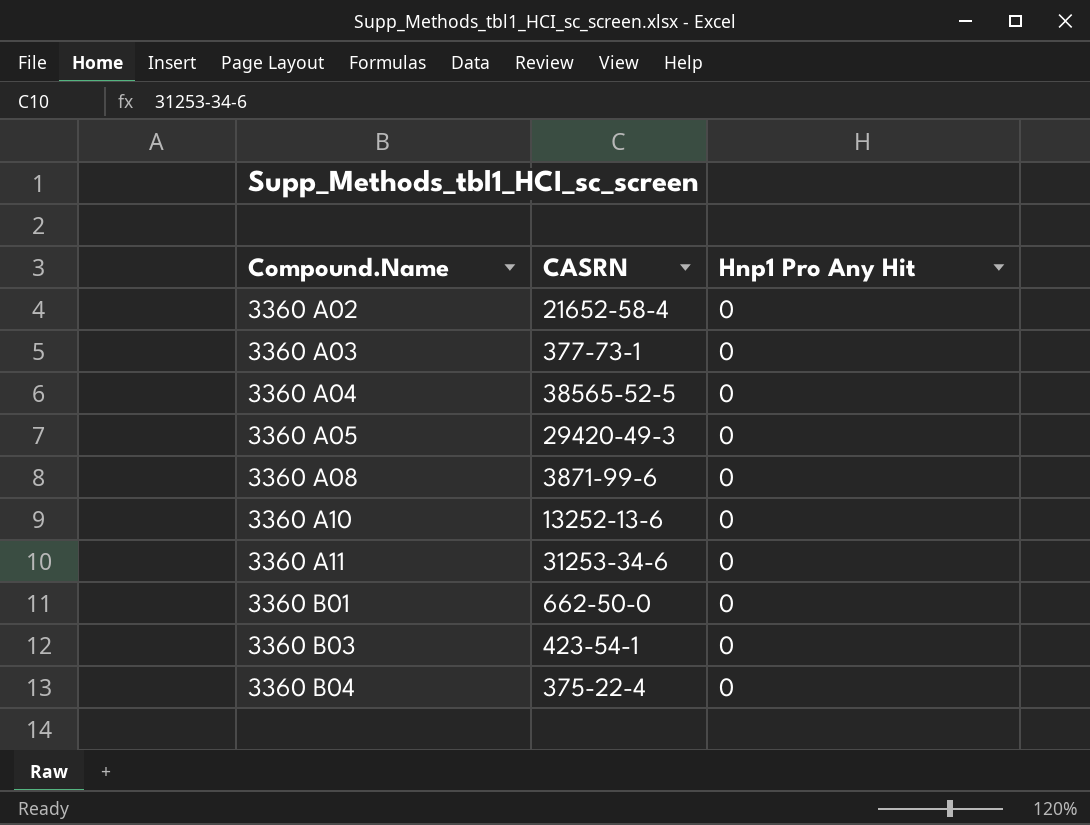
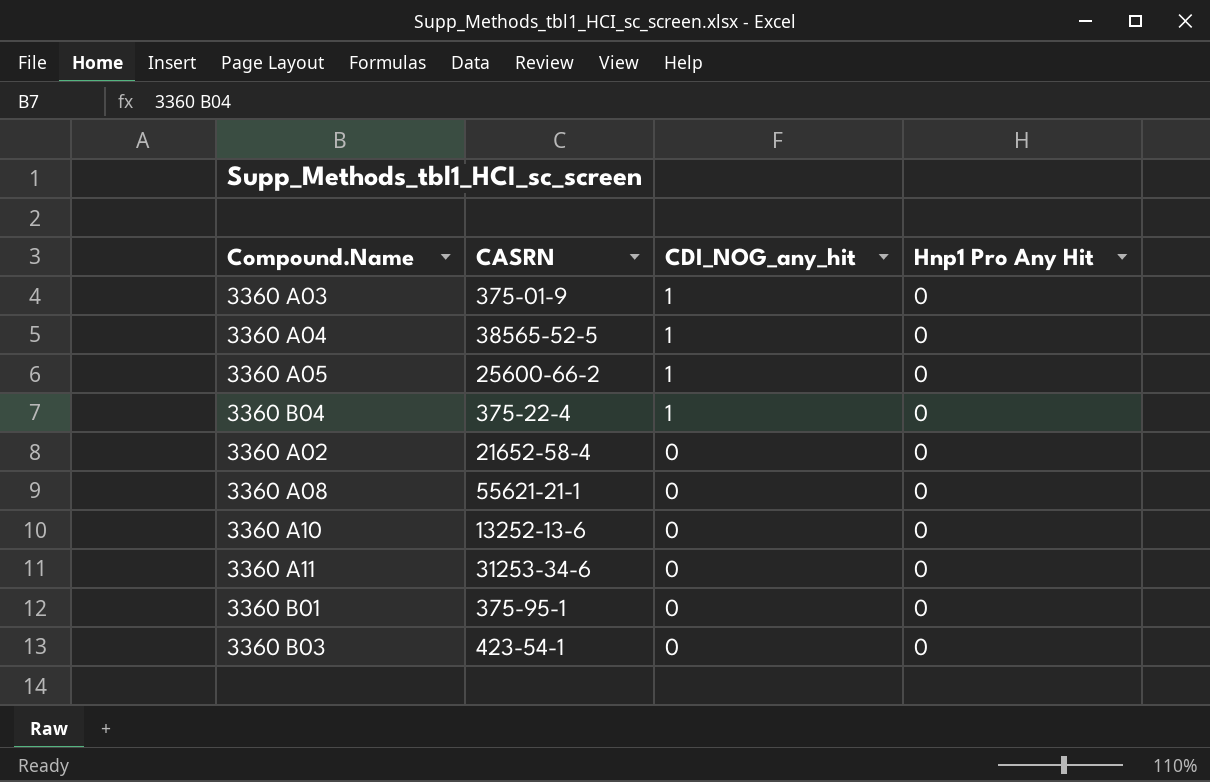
row order: Compound.Name ascending -> CDI_NOG_any_hit descending
column CDI_NOG_any_hit | position: none -> 3
3360 A03 | CASRN: 377-73-1 -> 375-01-9
3360 A05 | CASRN: 29420-49-3 -> 25600-66-2
3360 A08 | CASRN: 3871-99-6 -> 55621-21-1
3360 B01 | CASRN: 662-50-0 -> 375-95-1

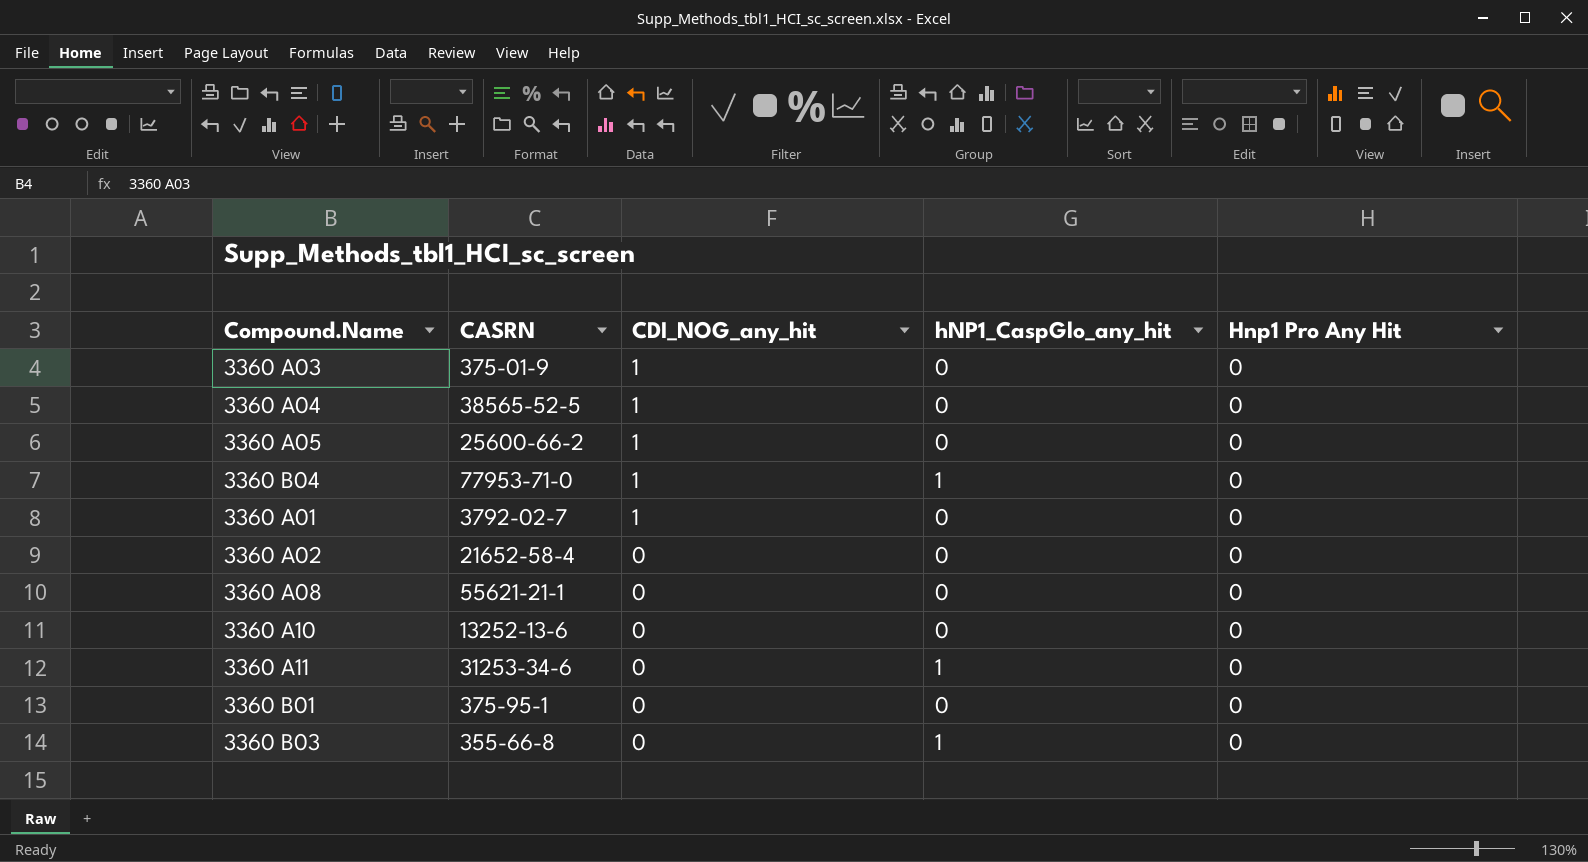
column hNP1_CaspGlo_any_hit | position: none -> 4
3360 B04 | CASRN: 375-22-4 -> 77953-71-0
row 3360 A01: none -> 3792-02-7 | 1 | 0 | 0
3360 B03 | CASRN: 423-54-1 -> 355-66-8

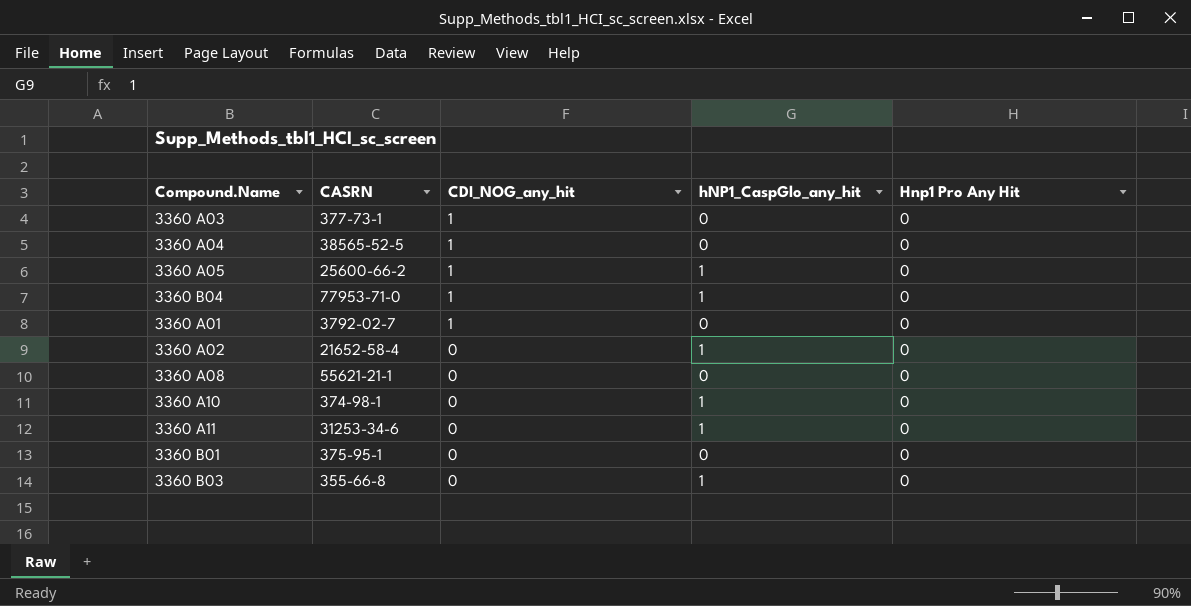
3360 A03 | CASRN: 375-01-9 -> 377-73-1
3360 A05 | hNP1_CaspGlo_any_hit: 0 -> 1
3360 A02 | hNP1_CaspGlo_any_hit: 0 -> 1
3360 A10 | CASRN: 13252-13-6 -> 374-98-1
3360 A10 | hNP1_CaspGlo_any_hit: 0 -> 1

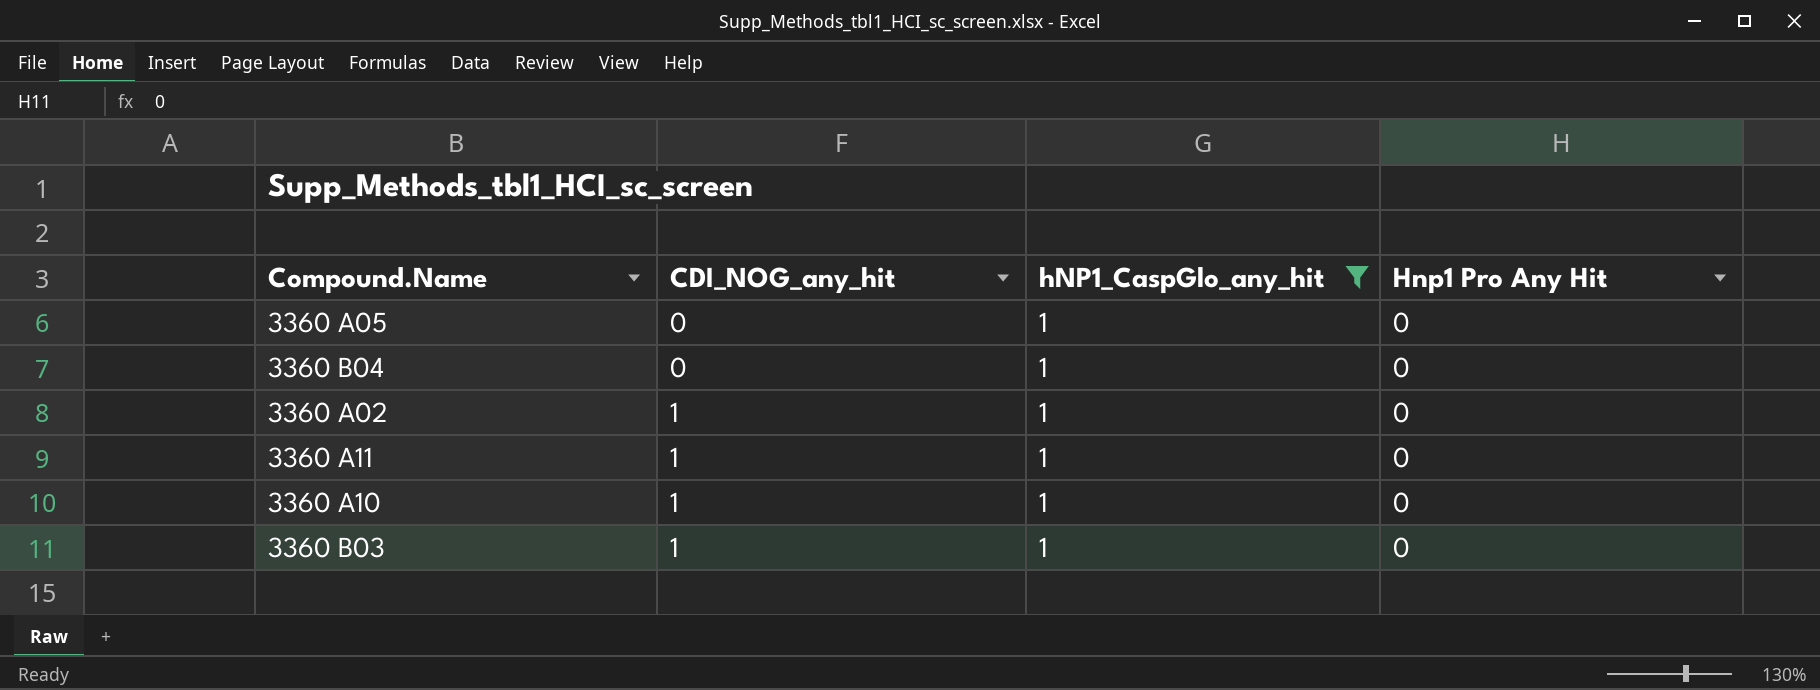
filter: none -> hNP1_CaspGlo_any_hit = 1
row order: CDI_NOG_any_hit descending -> CDI_NOG_any_hit ascending
column CASRN | position: 2 -> none
3360 A05 | CDI_NOG_any_hit: 1 -> 0
3360 B04 | CDI_NOG_any_hit: 1 -> 0
3360 A02 | CDI_NOG_any_hit: 0 -> 1
3360 A11 | CDI_NOG_any_hit: 0 -> 1
3360 A10 | CDI_NOG_any_hit: 0 -> 1
3360 B03 | CDI_NOG_any_hit: 0 -> 1

